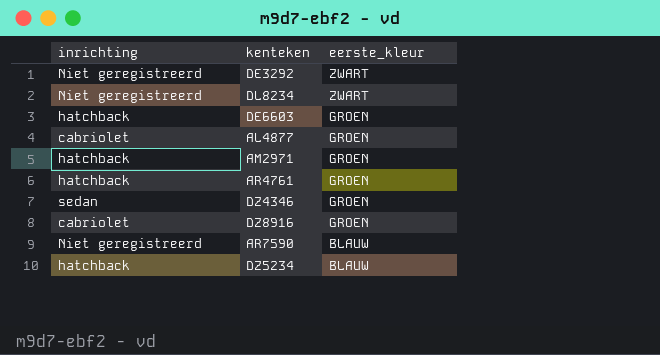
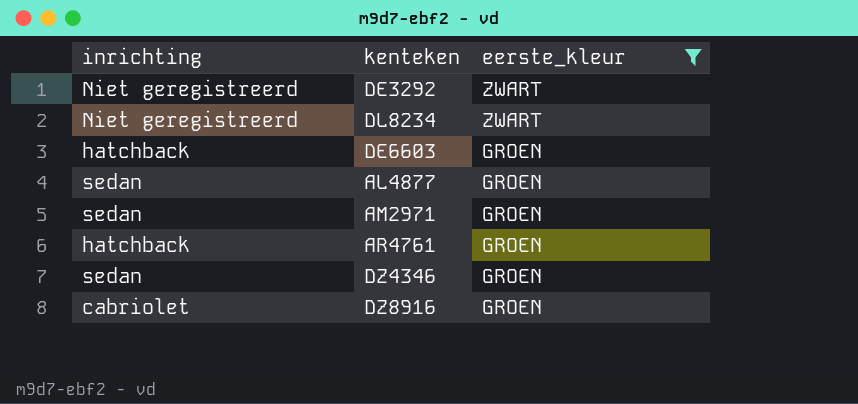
filter: none -> eerste_kleur != BLAUW
AL4877 | inrichting: cabriolet -> sedan
AM2971 | inrichting: hatchback -> sedan

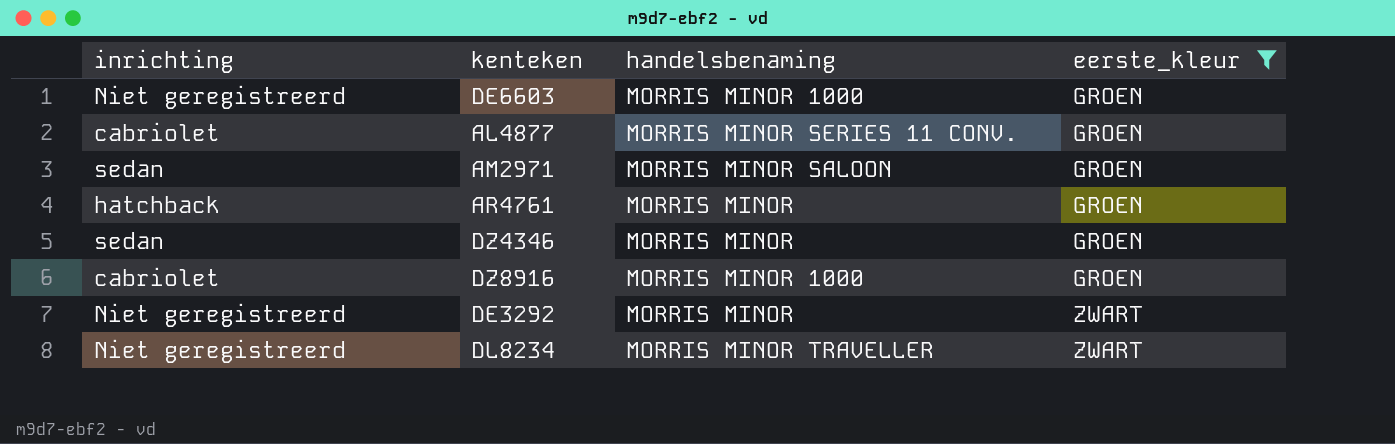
row order: eerste_kleur descending -> eerste_kleur ascending
column handelsbenaming | position: none -> 3
DE6603 | inrichting: hatchback -> Niet geregistreerd
AL4877 | inrichting: sedan -> cabriolet

